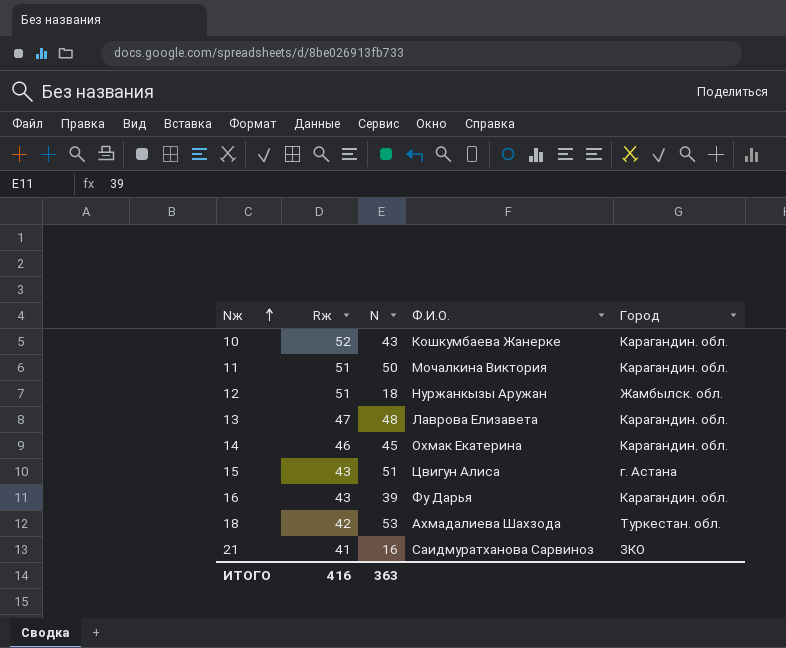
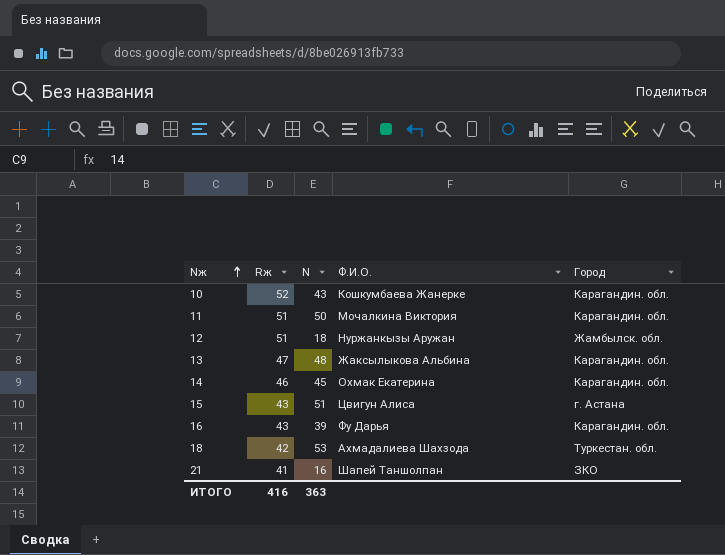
13 | Ф.И.О.: Лаврова Елизавета -> Жаксылыкова Альбина
21 | Ф.И.О.: Саидмуратханова Сарвиноз -> Шапей Таншолпан

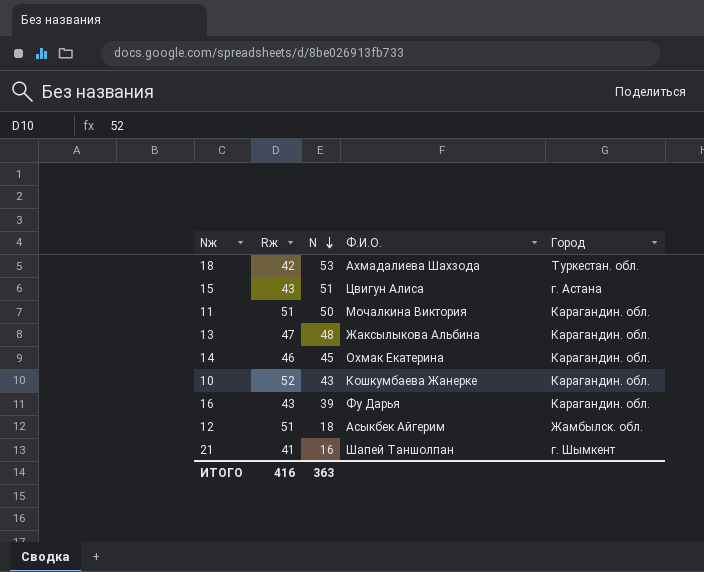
row order: Nж ascending -> N descending
12 | Ф.И.О.: Нуржанкызы Аружан -> Асыкбек Айгерим
21 | Город: ЗКО -> г. Шымкент

